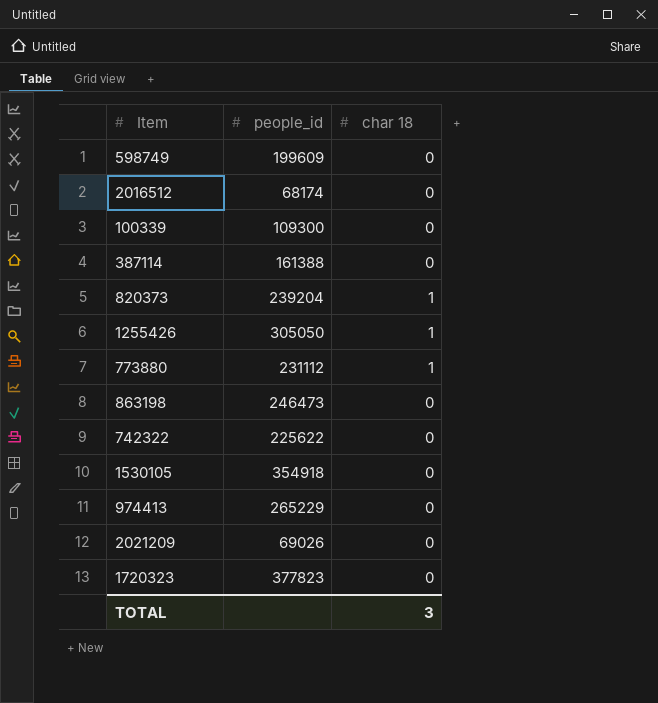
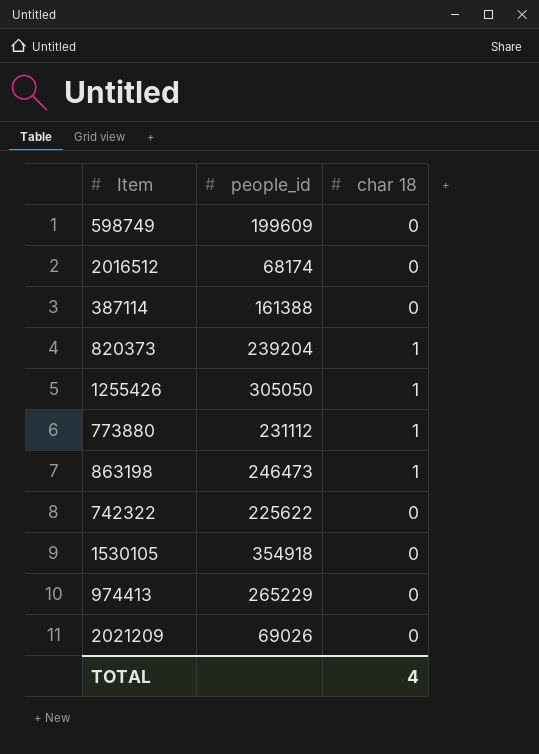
row 100339: 109300 | 0 -> none
row 1720323: 377823 | 0 -> none
863198 | char 18: 0 -> 1
TOTAL | char 18: 3 -> 4

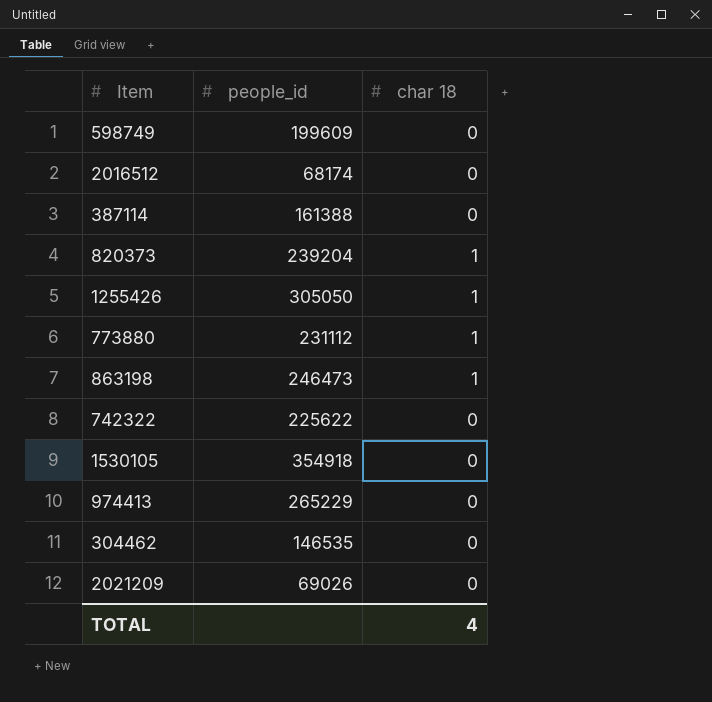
row 304462: none -> 146535 | 0

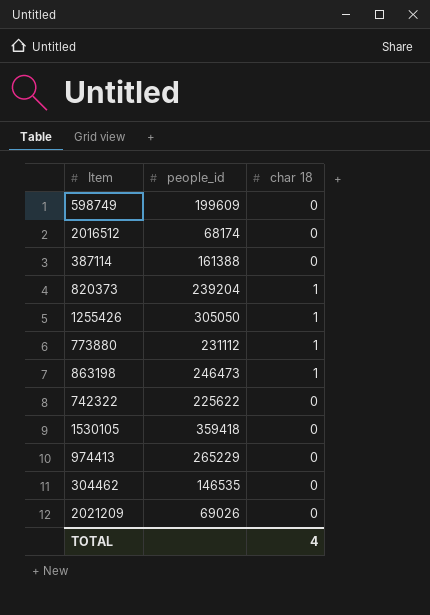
1530105 | people_id: 354918 -> 359418

